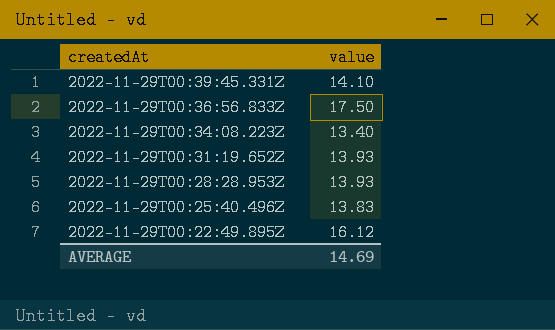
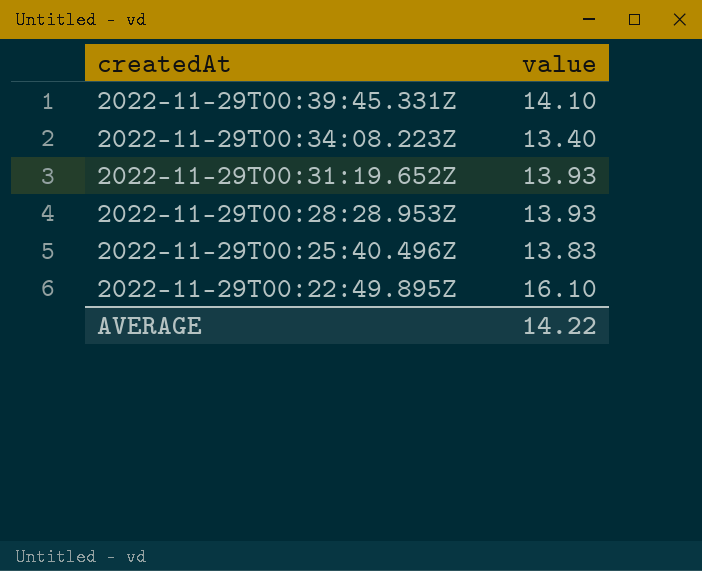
row 2022-11-29T00:36:56.833Z: 17.50 -> none
2022-11-29T00:22:49.895Z | value: 16.12 -> 16.10
AVERAGE | value: 14.69 -> 14.22

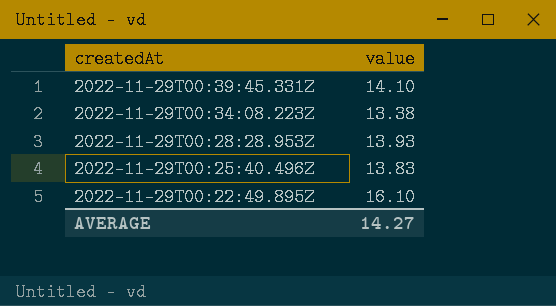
row 2022-11-29T00:31:19.652Z: 13.93 -> none
2022-11-29T00:34:08.223Z | value: 13.40 -> 13.38
AVERAGE | value: 14.22 -> 14.27

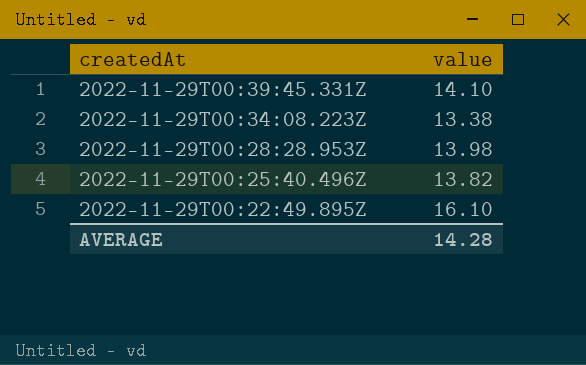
2022-11-29T00:28:28.953Z | value: 13.93 -> 13.98
2022-11-29T00:25:40.496Z | value: 13.83 -> 13.82
AVERAGE | value: 14.27 -> 14.28

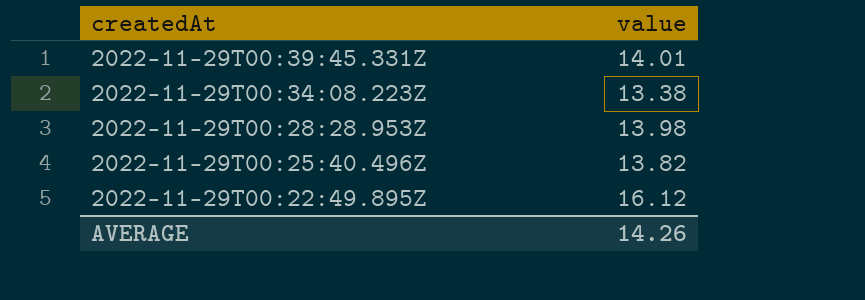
2022-11-29T00:39:45.331Z | value: 14.10 -> 14.01
2022-11-29T00:22:49.895Z | value: 16.10 -> 16.12
AVERAGE | value: 14.28 -> 14.26

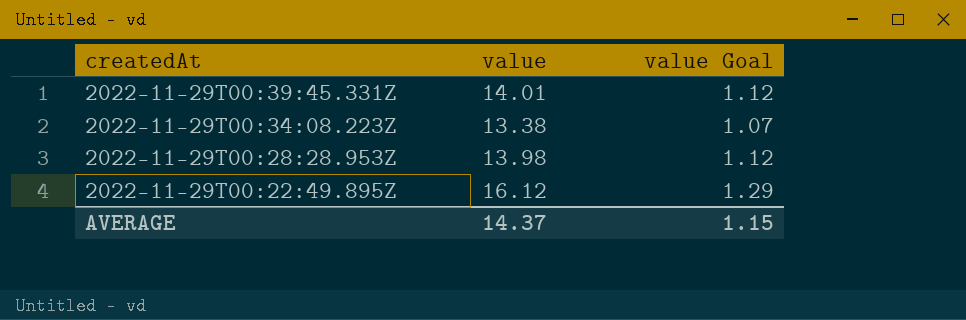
column value Goal | formula: none -> [value] * 0.08
row 2022-11-29T00:25:40.496Z: 13.82 -> none
AVERAGE | value: 14.26 -> 14.37

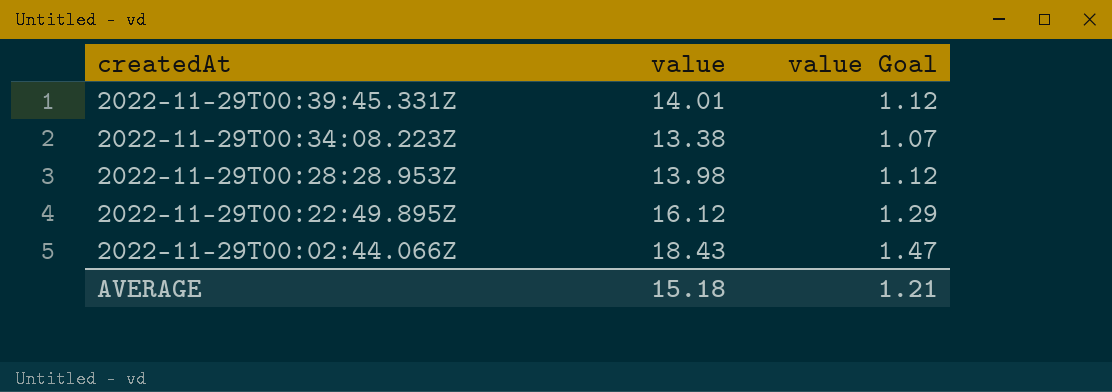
row 2022-11-29T00:02:44.066Z: none -> 18.43 | 1.47
AVERAGE | value: 14.37 -> 15.18
AVERAGE | value Goal: 1.15 -> 1.21

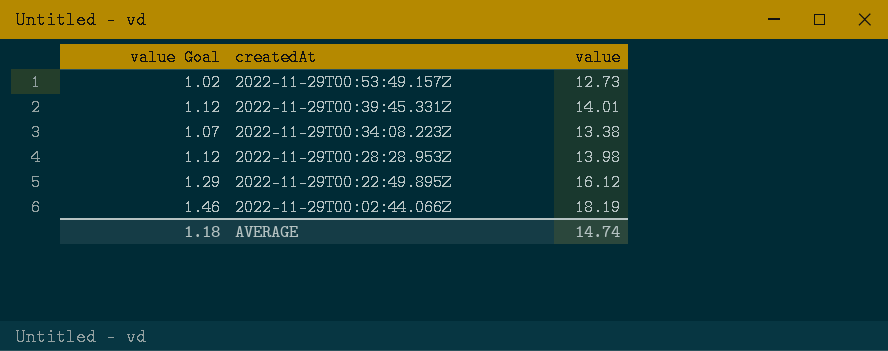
column value Goal | position: 3 -> 1
row 2022-11-29T00:53:49.157Z: none -> 1.02 | 12.73
2022-11-29T00:02:44.066Z | value Goal: 1.47 -> 1.46
2022-11-29T00:02:44.066Z | value: 18.43 -> 18.19
AVERAGE | value Goal: 1.21 -> 1.18
AVERAGE | value: 15.18 -> 14.74

